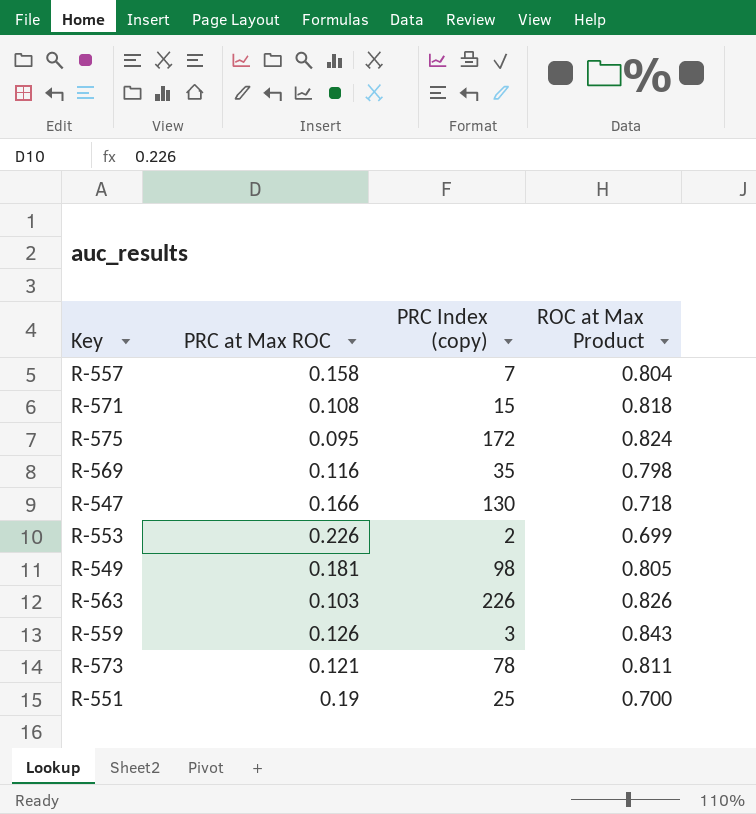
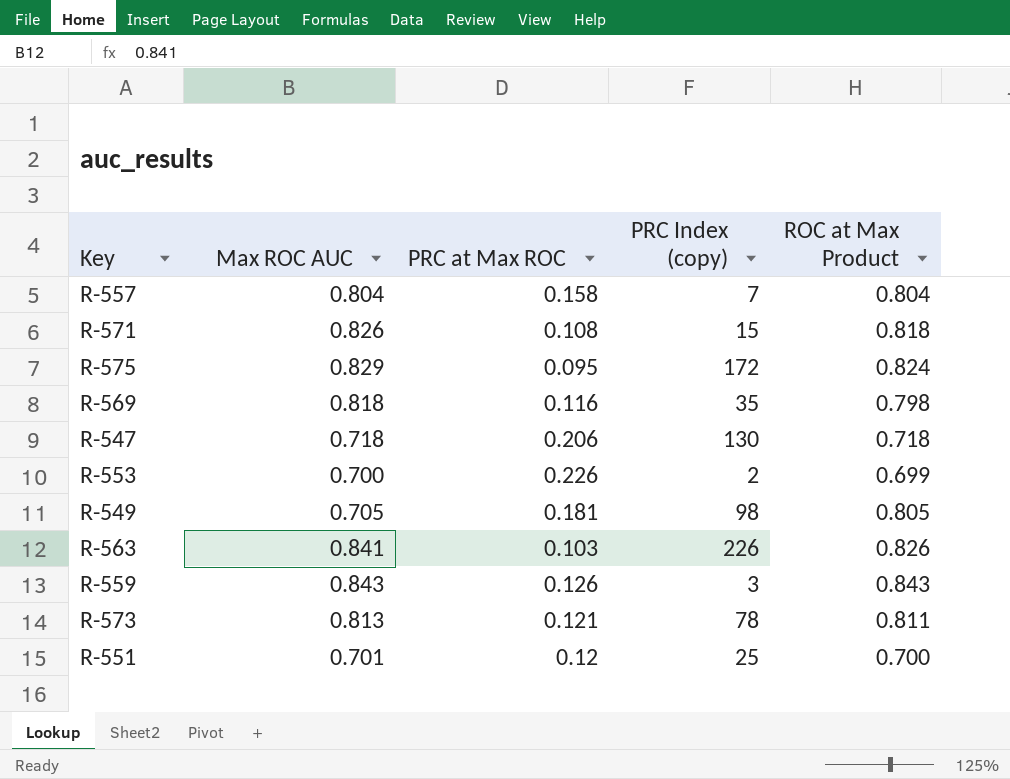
column Max ROC AUC | position: none -> 2
R-547 | PRC at Max ROC: 0.166 -> 0.206
R-551 | PRC at Max ROC: 0.19 -> 0.12

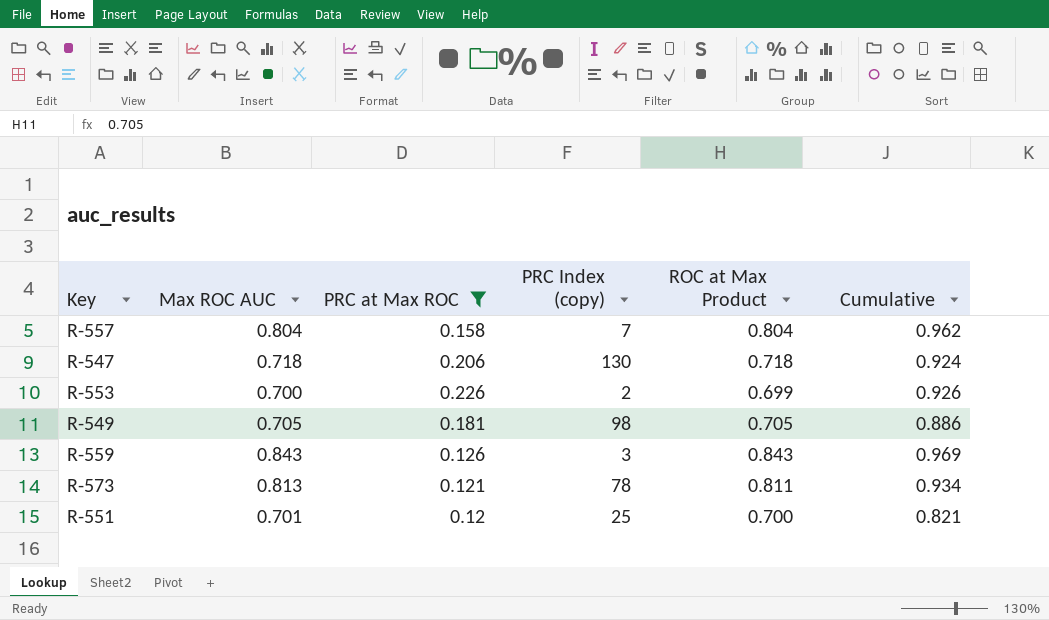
filter: none -> PRC at Max ROC >= 0.12
column Cumulative | formula: none -> [Max ROC AUC] + [PRC at Max ROC]
R-549 | ROC at Max Product: 0.805 -> 0.705

